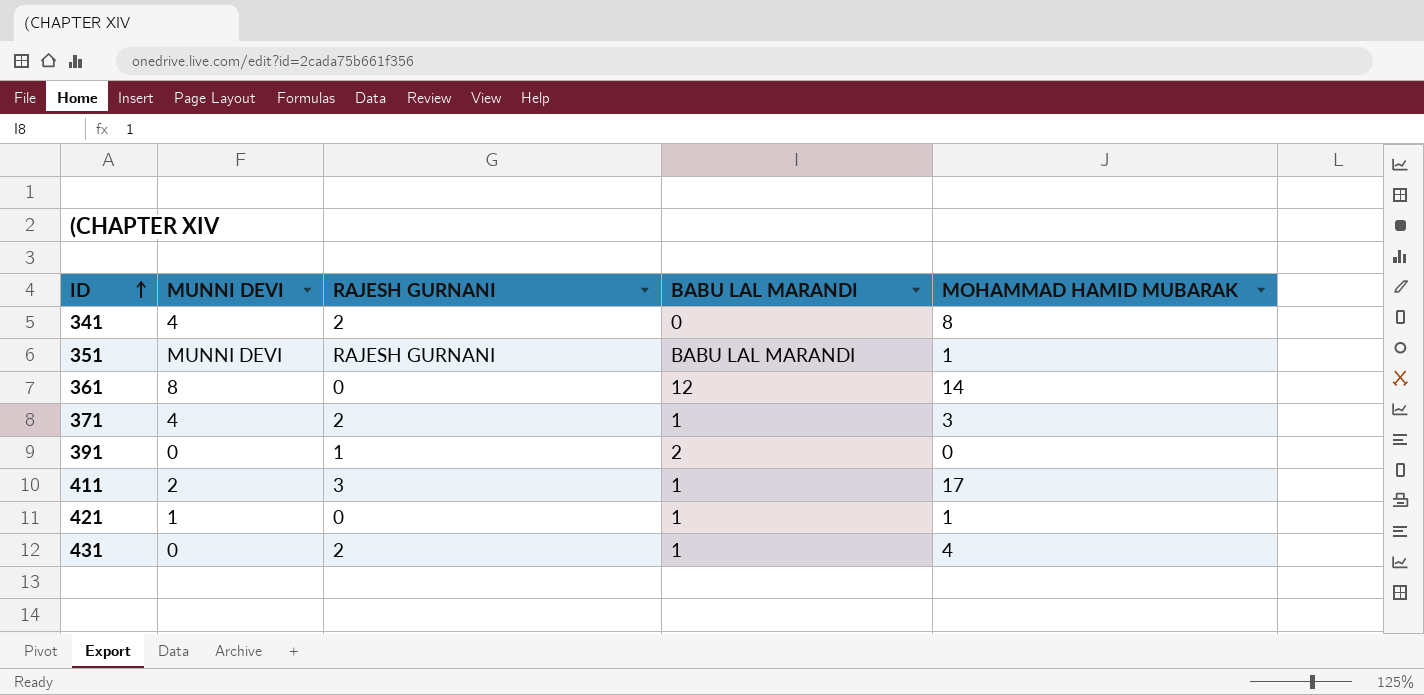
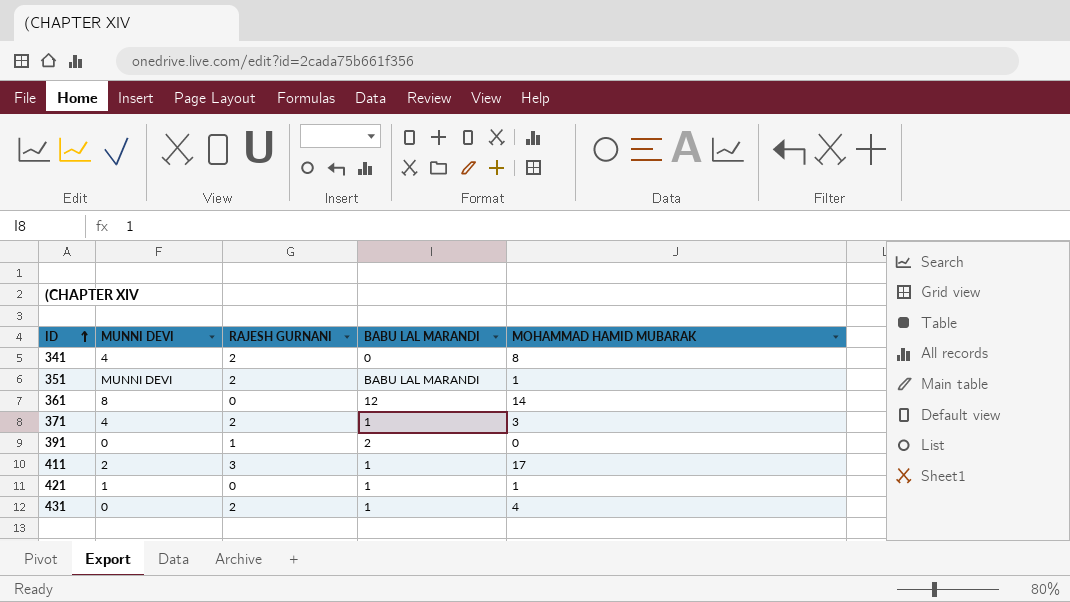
351 | RAJESH GURNANI: RAJESH GURNANI -> 2

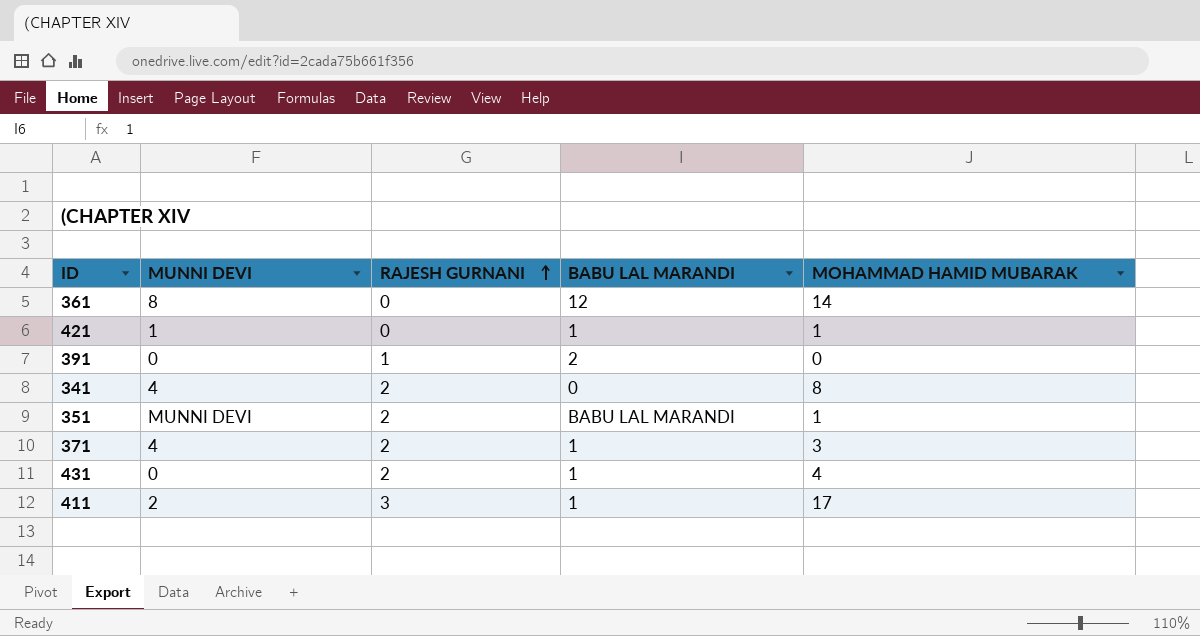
row order: ID ascending -> RAJESH GURNANI ascending

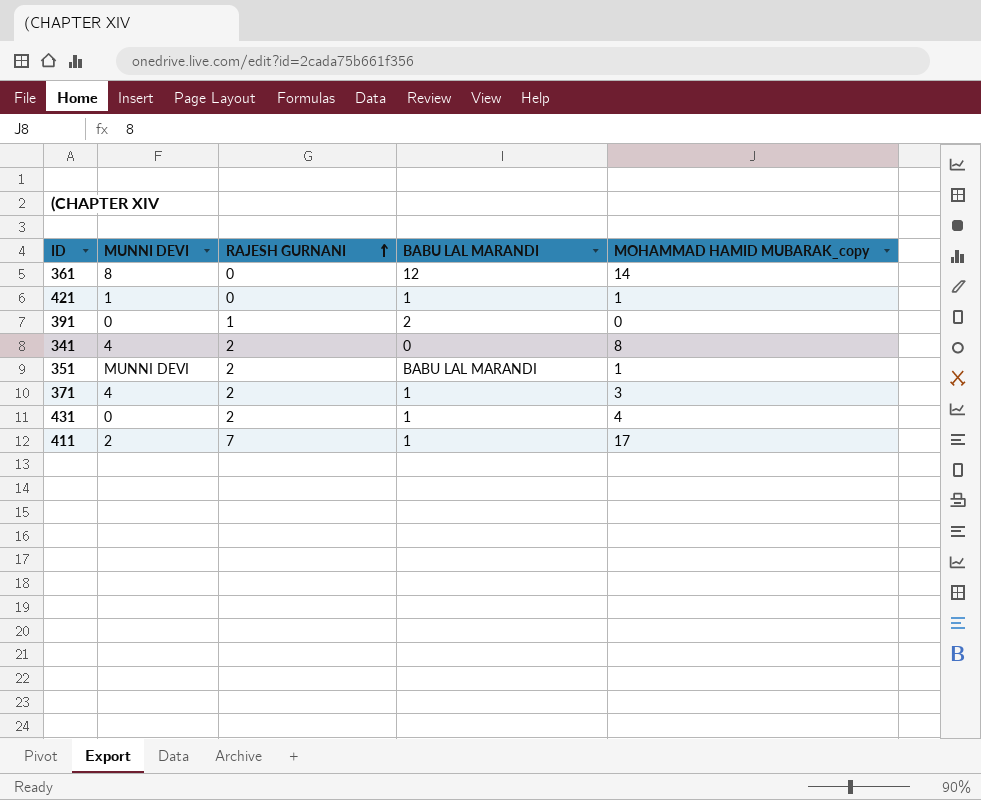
column name: MOHAMMAD HAMID MUBARAK -> MOHAMMAD HAMID MUBARAK_copy
411 | RAJESH GURNANI: 3 -> 7

